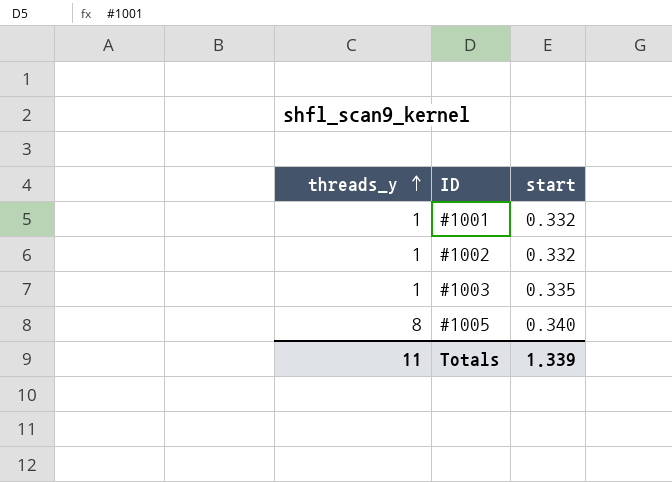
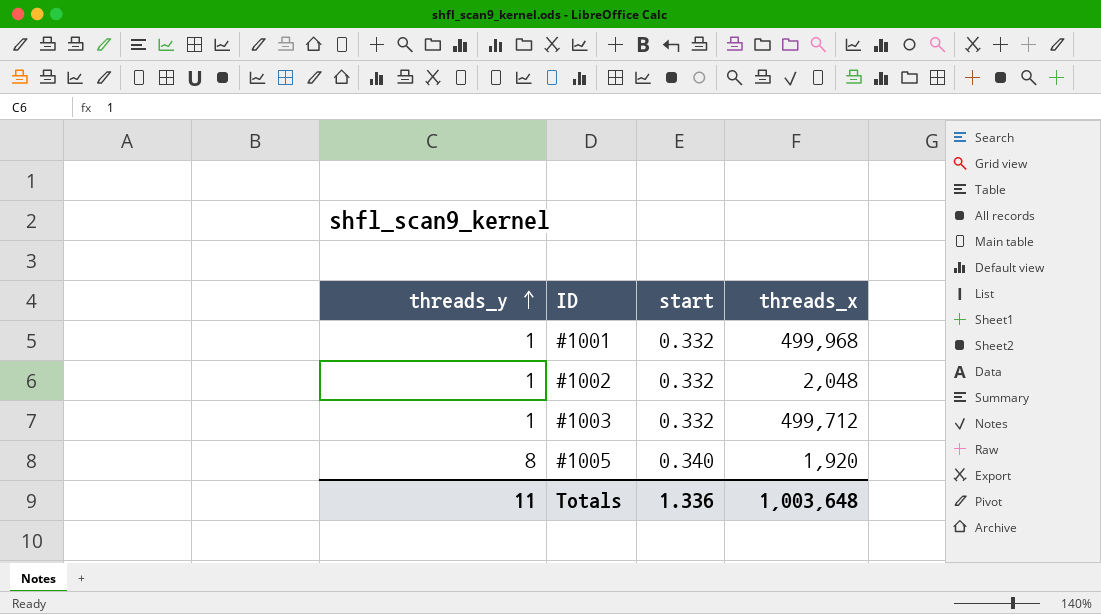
column threads_x | position: none -> 4
#1003 | start: 0.335 -> 0.332
Totals | start: 1.339 -> 1.336

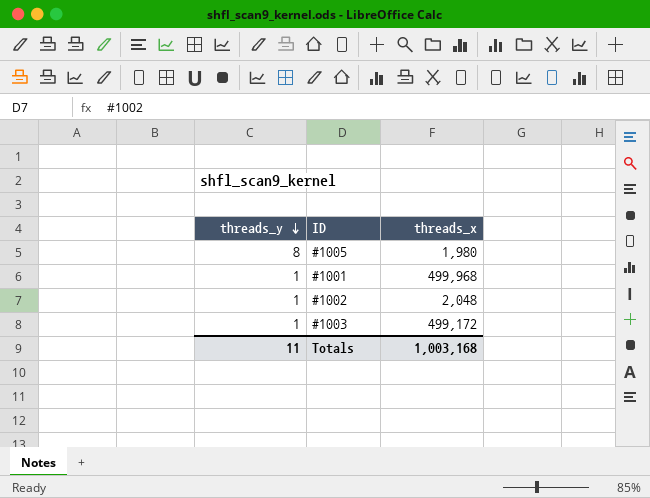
row order: threads_y ascending -> threads_y descending
column start | position: 3 -> none
#1005 | threads_x: 1,920 -> 1,980
#1003 | threads_x: 499,712 -> 499,172
Totals | threads_x: 1,003,648 -> 1,003,168

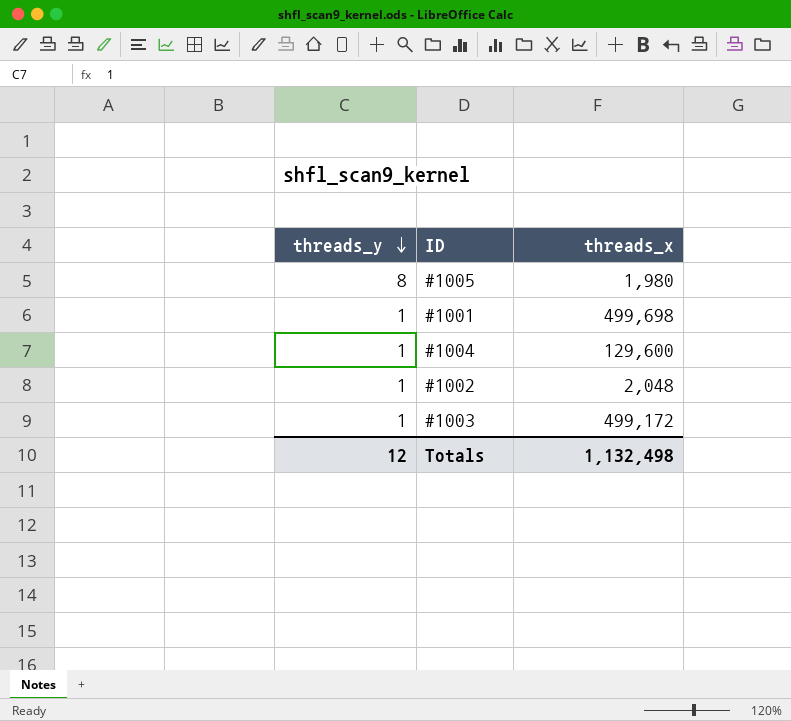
#1001 | threads_x: 499,968 -> 499,698
row #1004: none -> 1 | 129,600
Totals | threads_y: 11 -> 12
Totals | threads_x: 1,003,168 -> 1,132,498

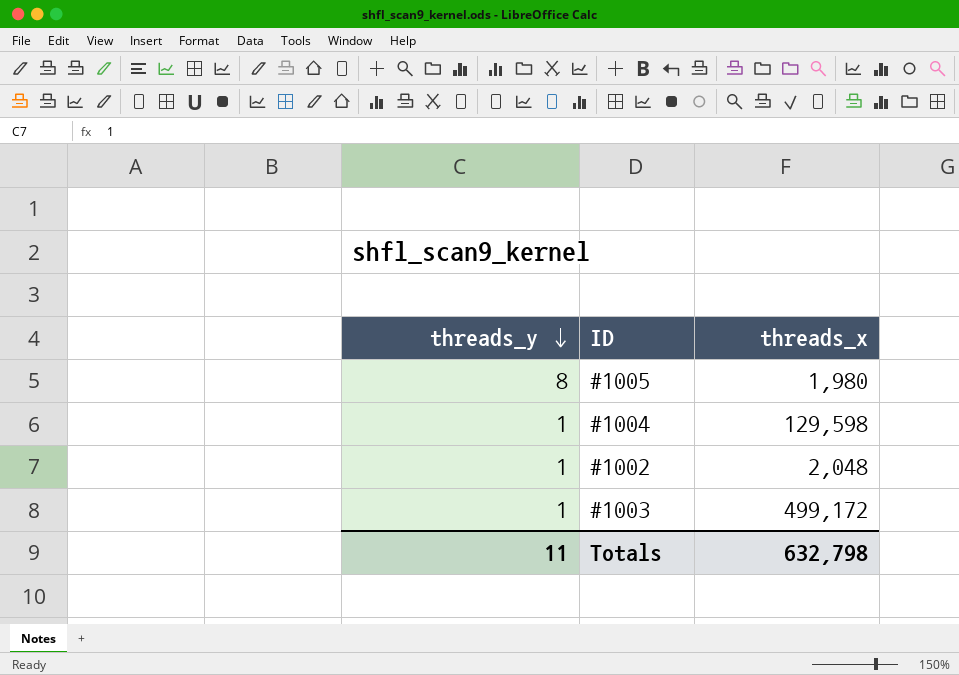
row #1001: 1 | 499,698 -> none
#1004 | threads_x: 129,600 -> 129,598
Totals | threads_y: 12 -> 11
Totals | threads_x: 1,132,498 -> 632,798

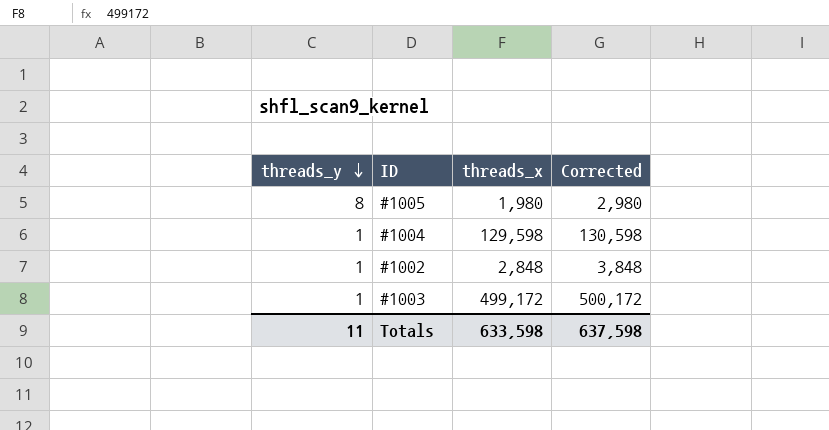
column Corrected | formula: none -> [threads_x] + 1000
#1002 | threads_x: 2,048 -> 2,848
Totals | threads_x: 632,798 -> 633,598

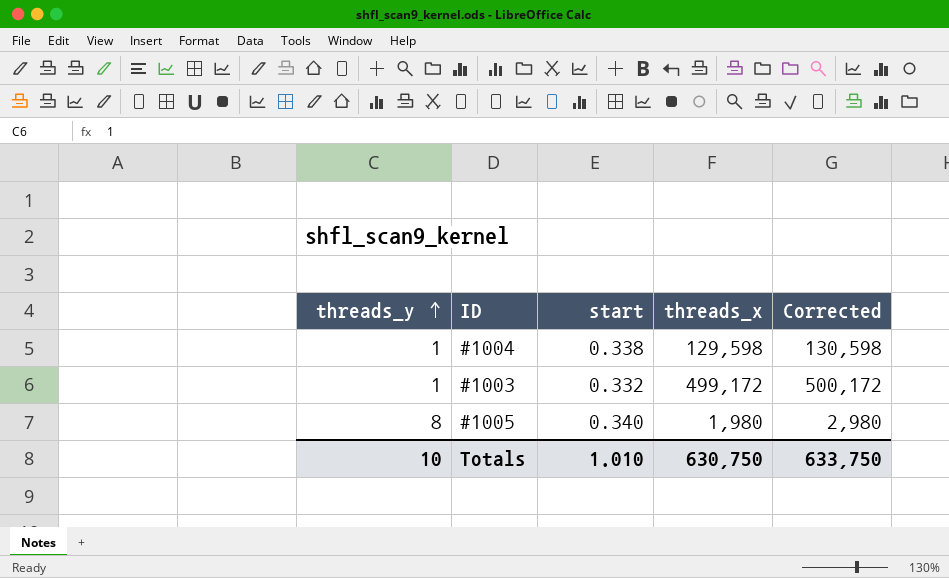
row order: threads_y descending -> threads_y ascending
column start | position: none -> 3
row #1002: 1 | 2,848 | 3,848 -> none
Totals | threads_y: 11 -> 10
Totals | threads_x: 633,598 -> 630,750
Totals | Corrected: 637,598 -> 633,750

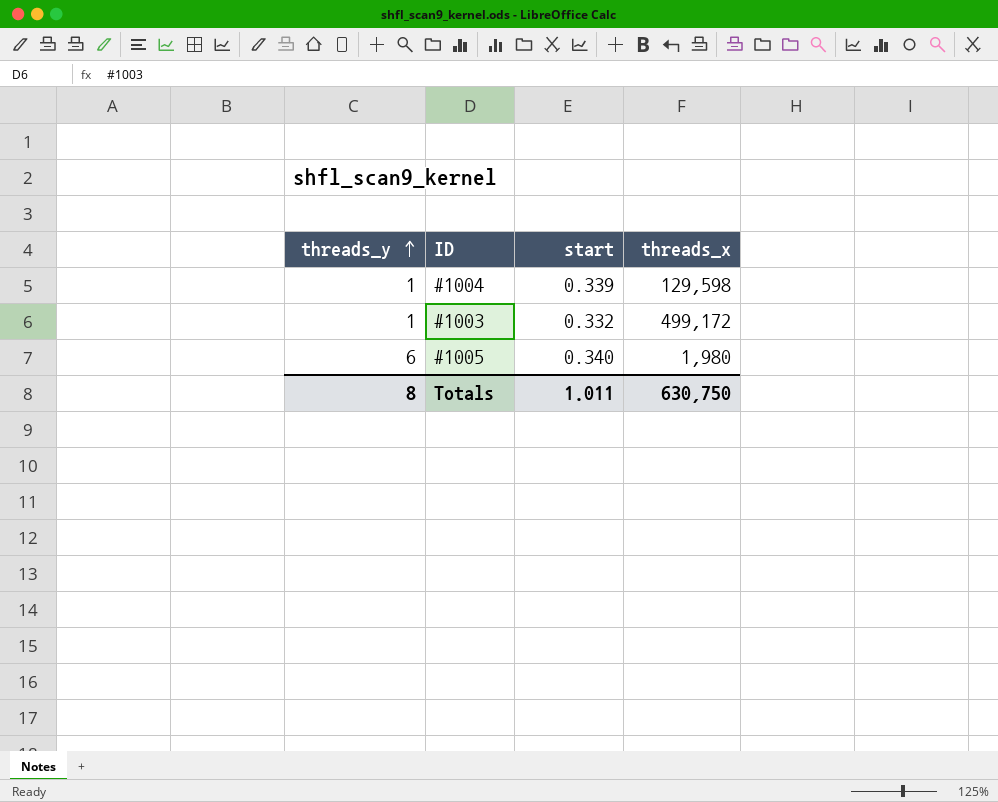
column Corrected | formula: [threads_x] + 1000 -> none
#1004 | start: 0.338 -> 0.339
#1005 | threads_y: 8 -> 6
Totals | threads_y: 10 -> 8
Totals | start: 1.010 -> 1.011

